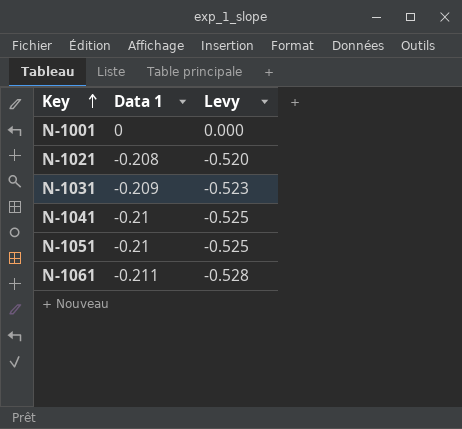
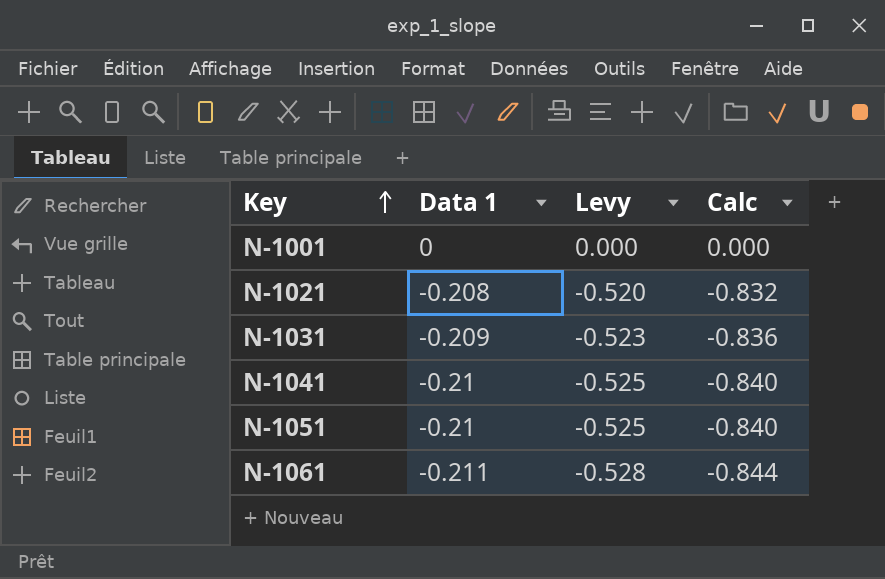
column Calc | formula: none -> [Data 1] * 4

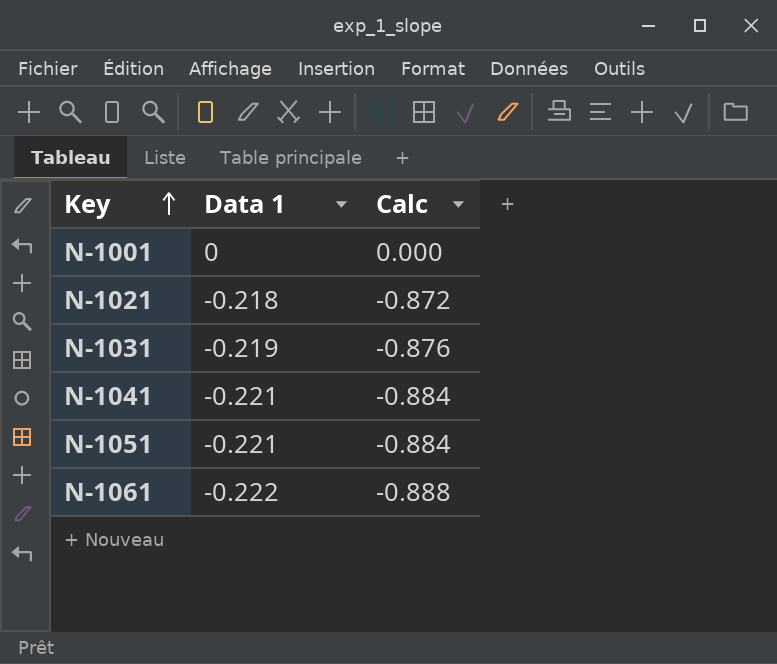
column Levy | formula: [Data 1] * 2.5 -> none
N-1021 | Data 1: -0.208 -> -0.218
N-1021 | Calc: -0.832 -> -0.872
N-1031 | Data 1: -0.209 -> -0.219
N-1031 | Calc: -0.836 -> -0.876
N-1041 | Data 1: -0.21 -> -0.221
N-1041 | Calc: -0.840 -> -0.884
N-1051 | Data 1: -0.21 -> -0.221
N-1051 | Calc: -0.840 -> -0.884
N-1061 | Data 1: -0.211 -> -0.222
N-1061 | Calc: -0.844 -> -0.888

